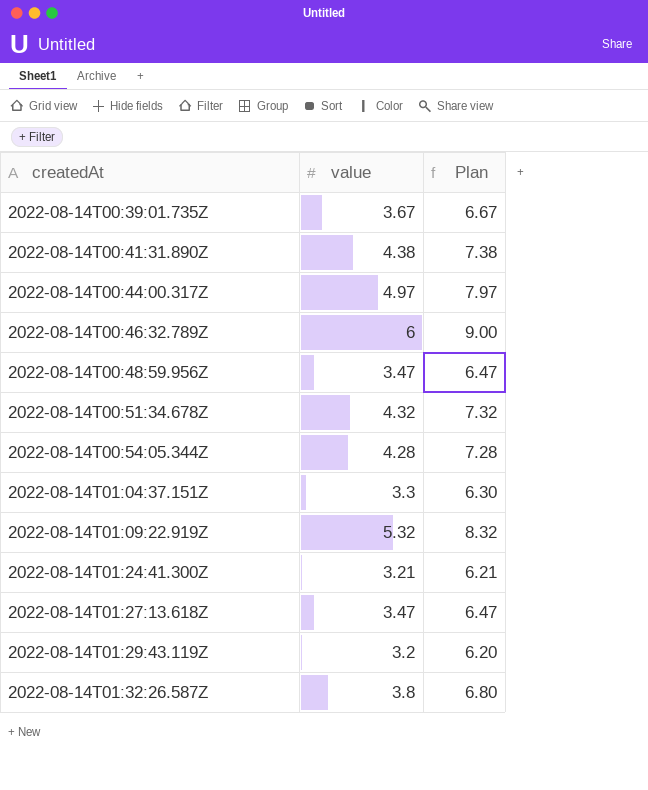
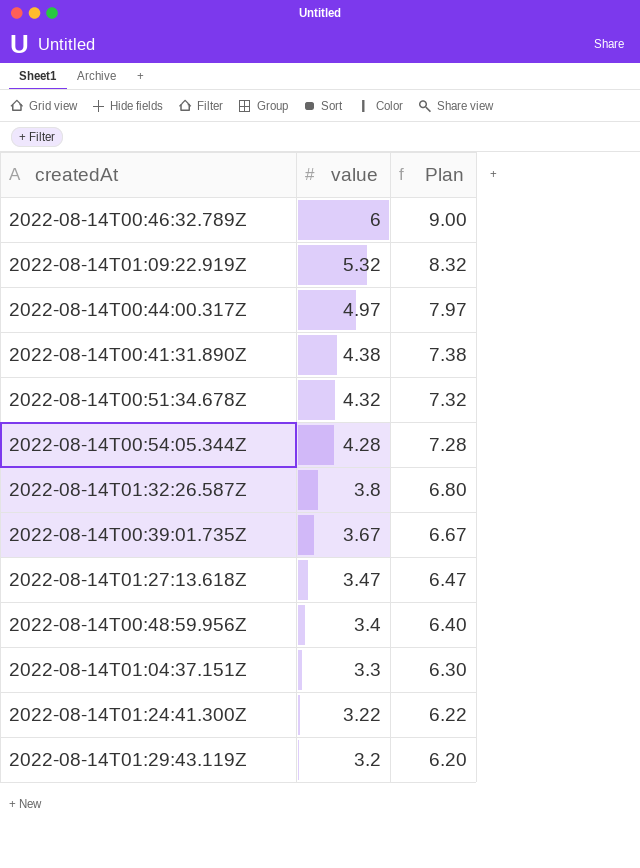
row order: createdAt ascending -> value descending
2022-08-14T00:48:59.956Z | value: 3.47 -> 3.4
2022-08-14T00:48:59.956Z | Plan: 6.47 -> 6.40
2022-08-14T01:24:41.300Z | value: 3.21 -> 3.22
2022-08-14T01:24:41.300Z | Plan: 6.21 -> 6.22

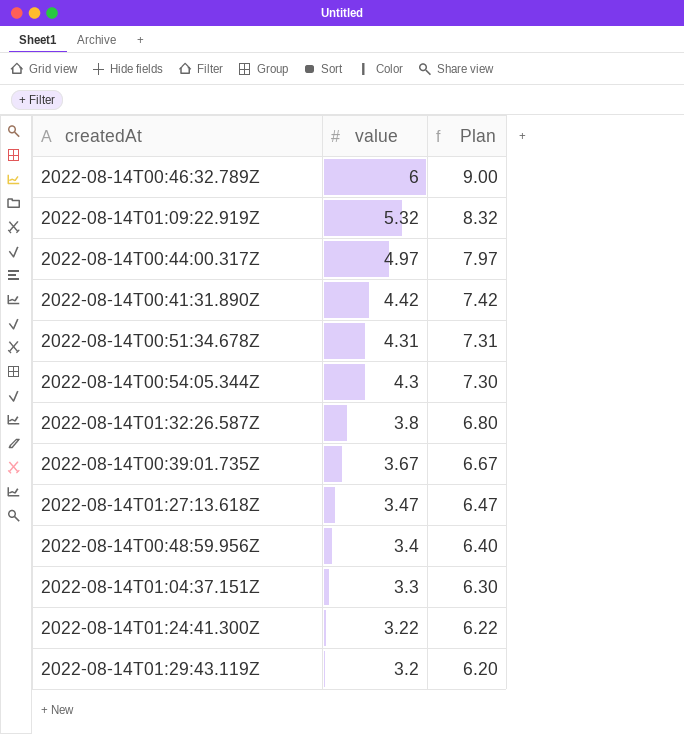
2022-08-14T00:41:31.890Z | value: 4.38 -> 4.42
2022-08-14T00:41:31.890Z | Plan: 7.38 -> 7.42
2022-08-14T00:51:34.678Z | value: 4.32 -> 4.31
2022-08-14T00:51:34.678Z | Plan: 7.32 -> 7.31
2022-08-14T00:54:05.344Z | value: 4.28 -> 4.3
2022-08-14T00:54:05.344Z | Plan: 7.28 -> 7.30

